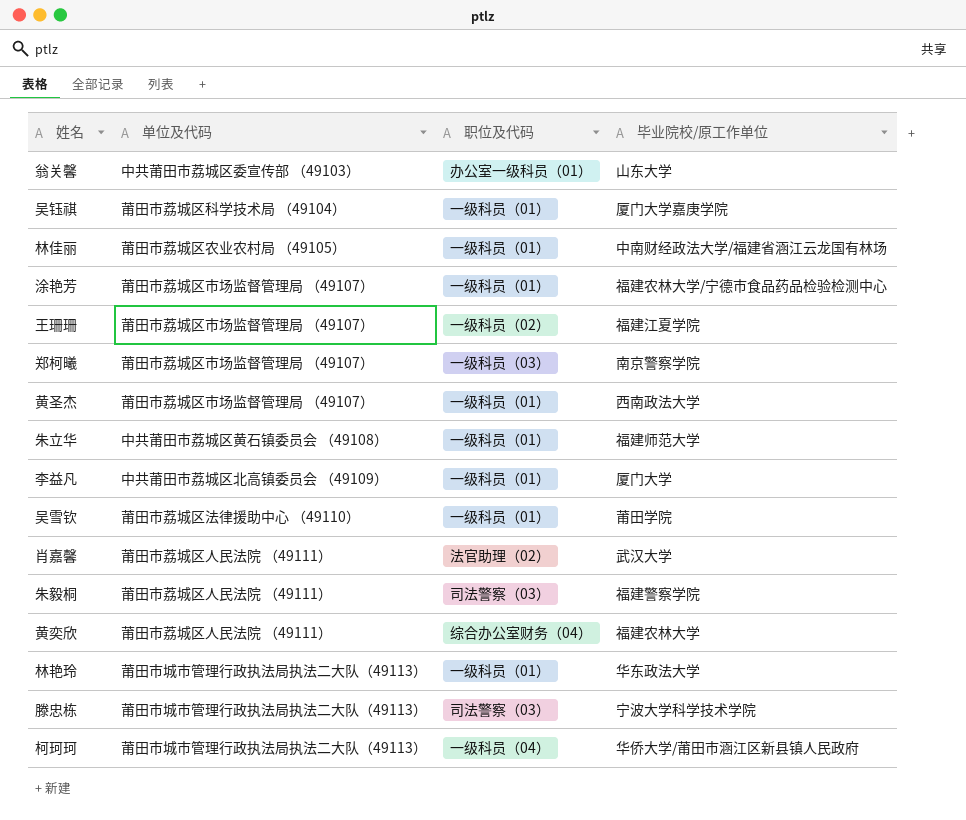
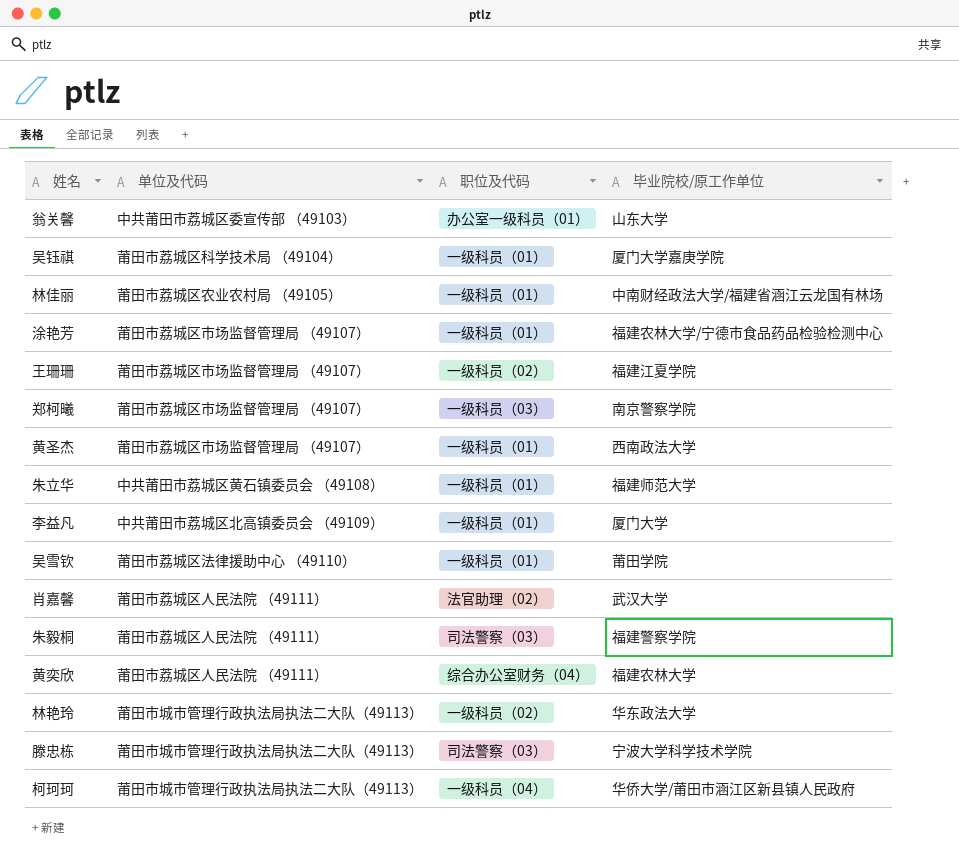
林艳玲 | 职位及代码: 一级科员（01） -> 一级科员（02）

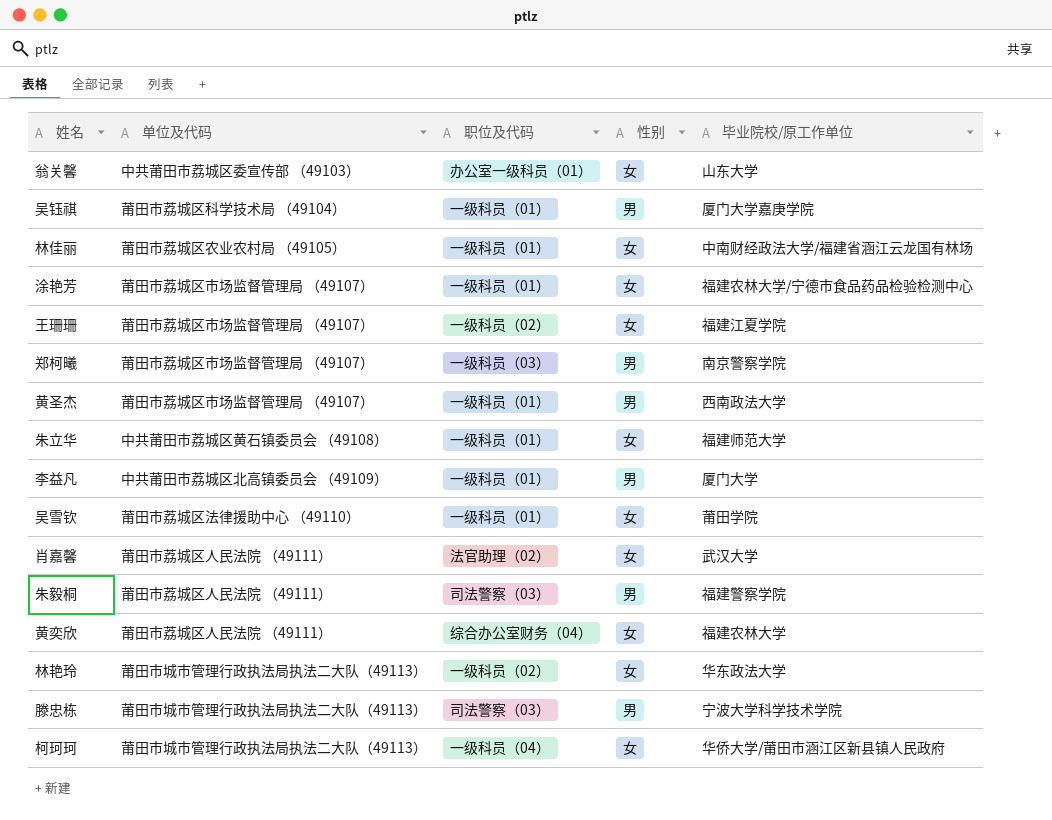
column 性别 | position: none -> 4

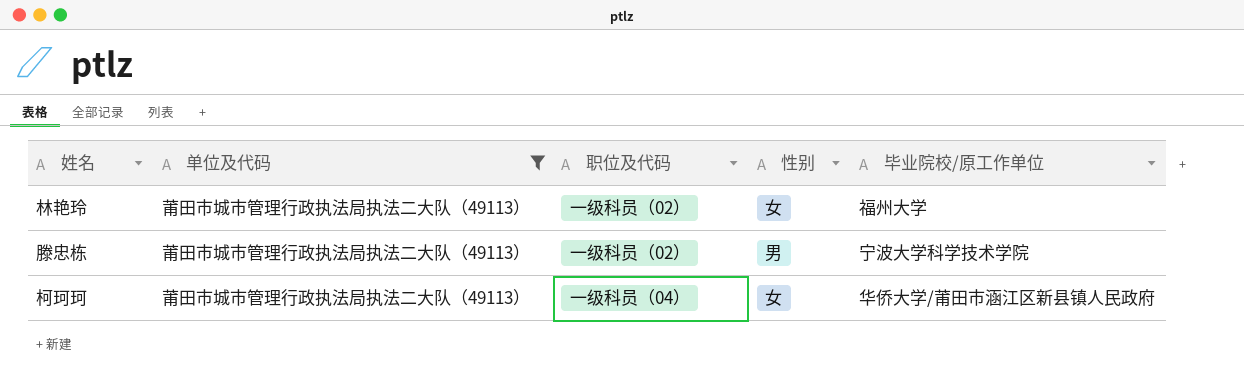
filter: none -> 单位及代码 = 莆田市城市管理行政执法局执法二大队（49113）
林艳玲 | 毕业院校/原工作单位: 华东政法大学 -> 福州大学
滕忠栋 | 职位及代码: 司法警察（03） -> 一级科员（02）

